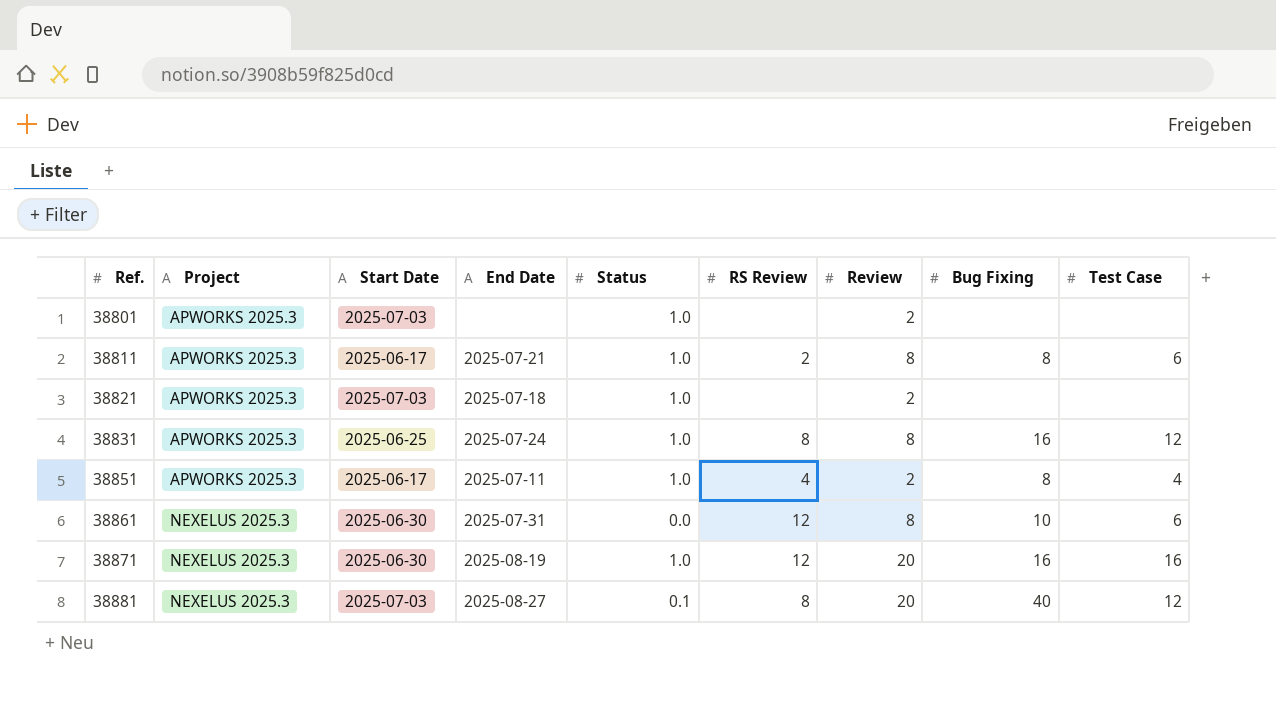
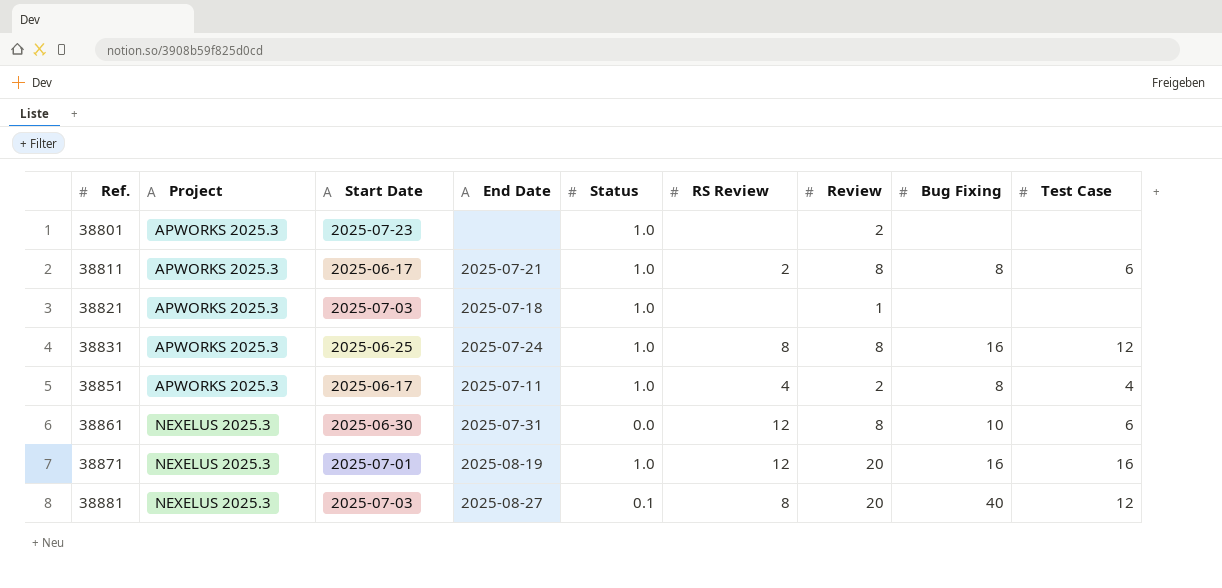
38801 | Start Date: 2025-07-03 -> 2025-07-23
38821 | Review: 2 -> 1
38871 | Start Date: 2025-06-30 -> 2025-07-01

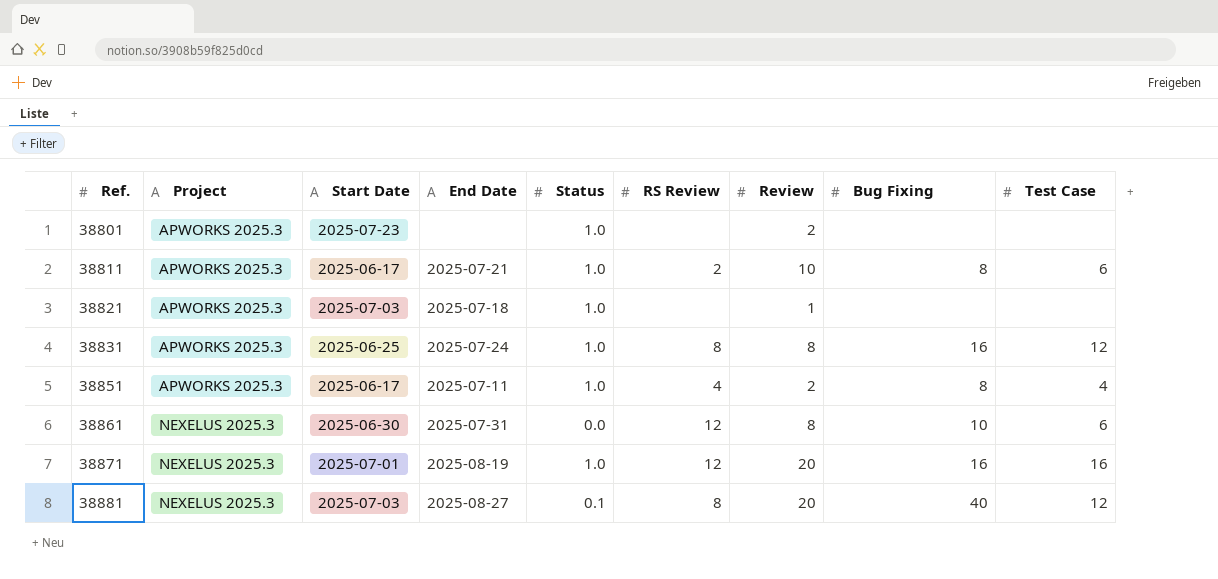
38811 | Review: 8 -> 10

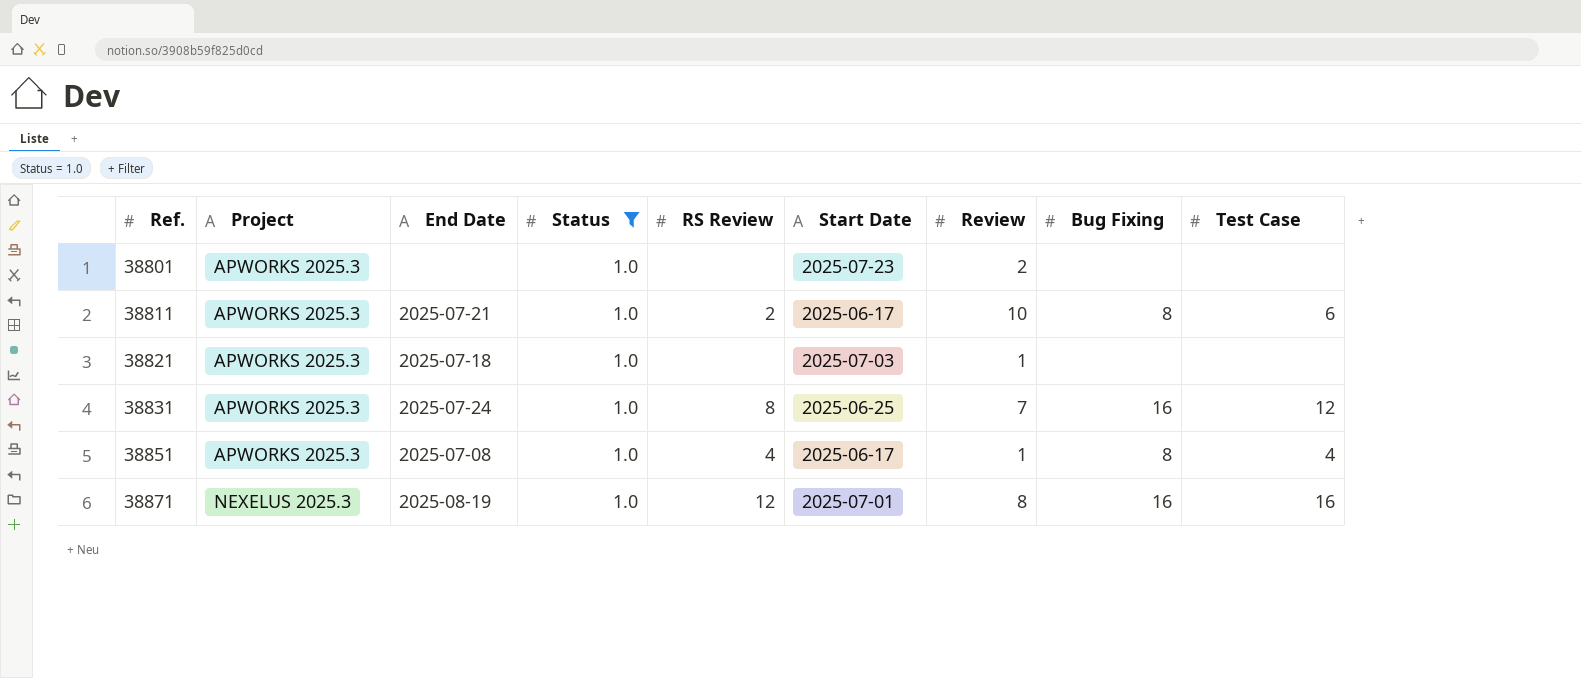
filter: none -> Status = 1.0
column Start Date | position: 3 -> 6
38831 | Review: 8 -> 7
38851 | End Date: 2025-07-11 -> 2025-07-08
38851 | Review: 2 -> 1
38871 | Review: 20 -> 8

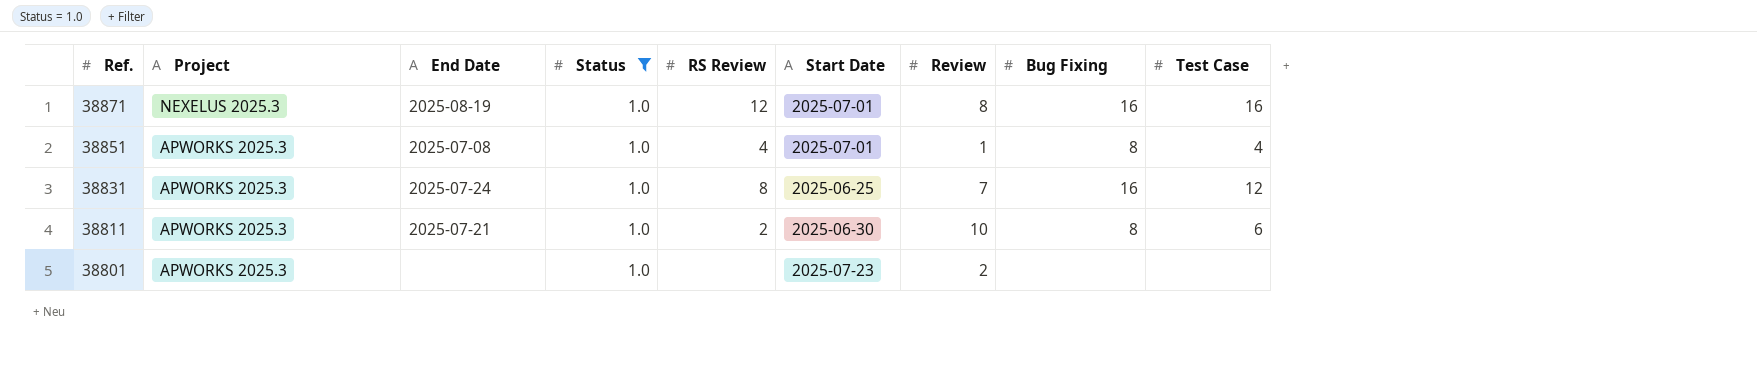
row order: Ref. ascending -> Ref. descending
row 38821: APWORKS 2025.3 | 2025-07-18 | 1.0 | none | 2025-07-03 | 1 | none | none -> none
38851 | Start Date: 2025-06-17 -> 2025-07-01
38811 | Start Date: 2025-06-17 -> 2025-06-30

